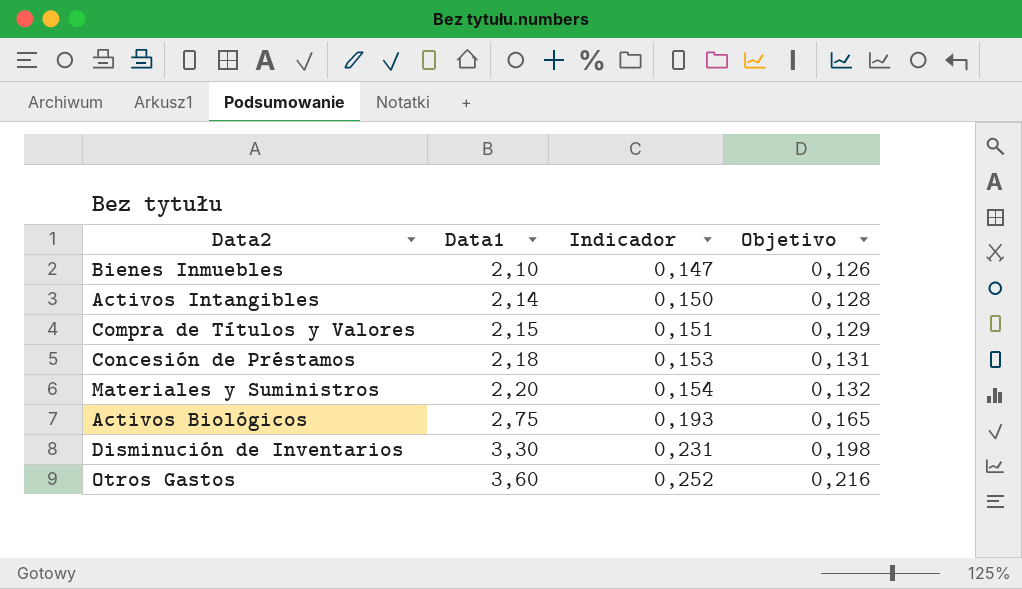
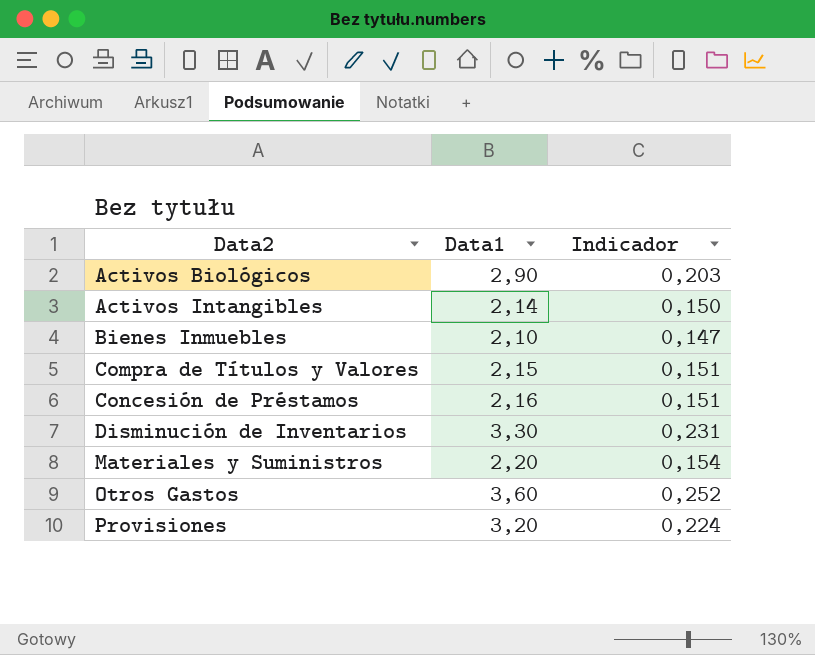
row order: Data1 ascending -> Data2 ascending
column Objetivo | formula: [Data1] * 0,06 -> none
Activos Biológicos | Data1: 2,75 -> 2,90
Activos Biológicos | Indicador: 0,193 -> 0,203
Concesión de Préstamos | Data1: 2,18 -> 2,16
Concesión de Préstamos | Indicador: 0,153 -> 0,151
row Provisiones: none -> 3,20 | 0,224

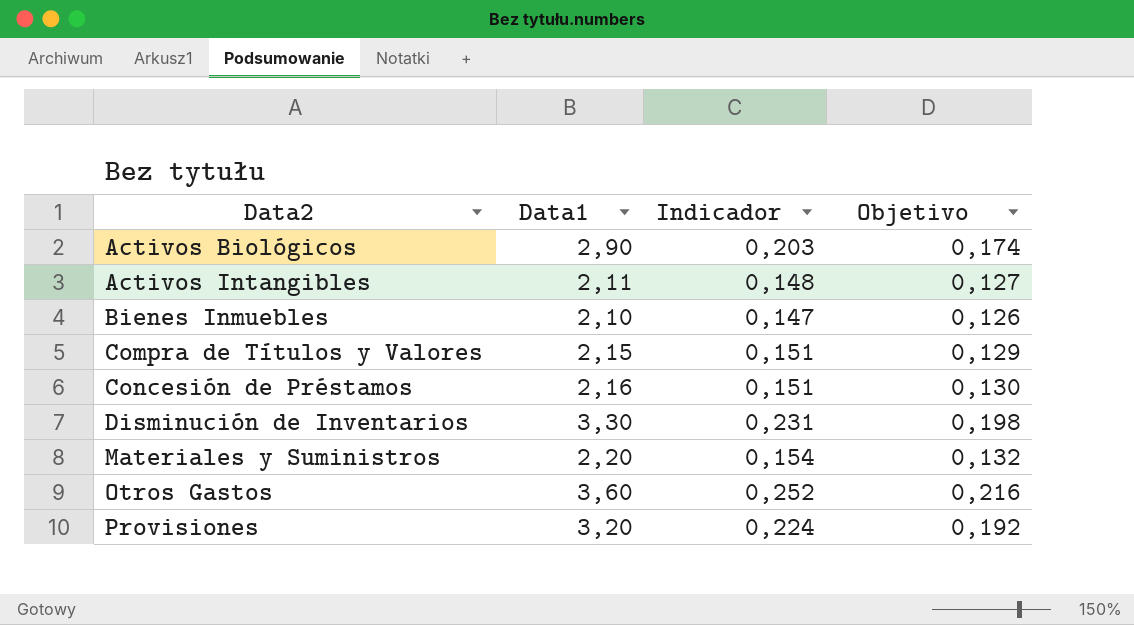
column Objetivo | formula: none -> [Data1] * 0,06
Activos Intangibles | Data1: 2,14 -> 2,11
Activos Intangibles | Indicador: 0,150 -> 0,148

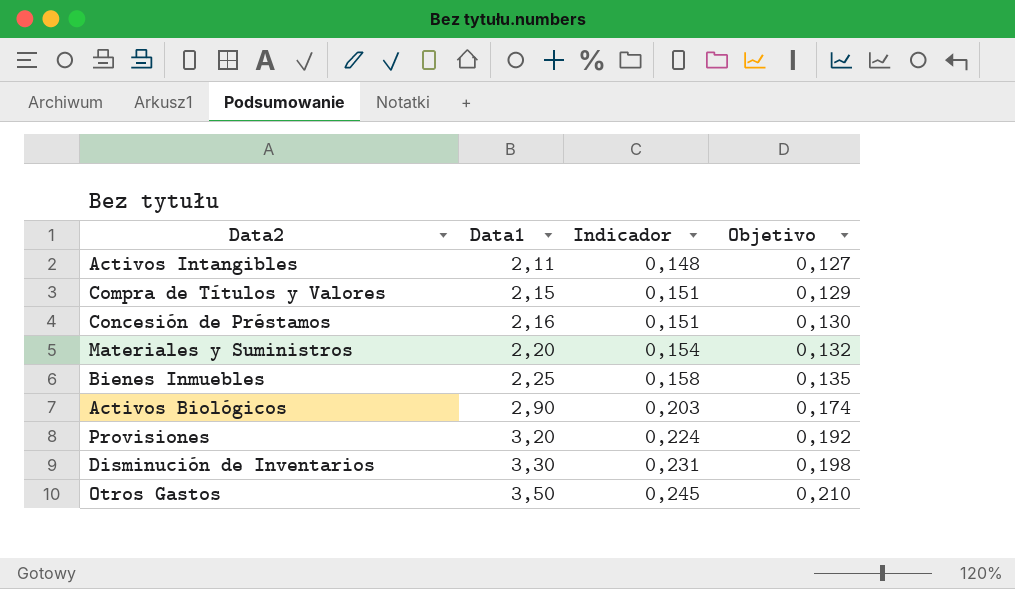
row order: Data2 ascending -> Data1 ascending
Bienes Inmuebles | Data1: 2,10 -> 2,25
Bienes Inmuebles | Indicador: 0,147 -> 0,158
Bienes Inmuebles | Objetivo: 0,126 -> 0,135
Otros Gastos | Data1: 3,60 -> 3,50
Otros Gastos | Indicador: 0,252 -> 0,245
Otros Gastos | Objetivo: 0,216 -> 0,210

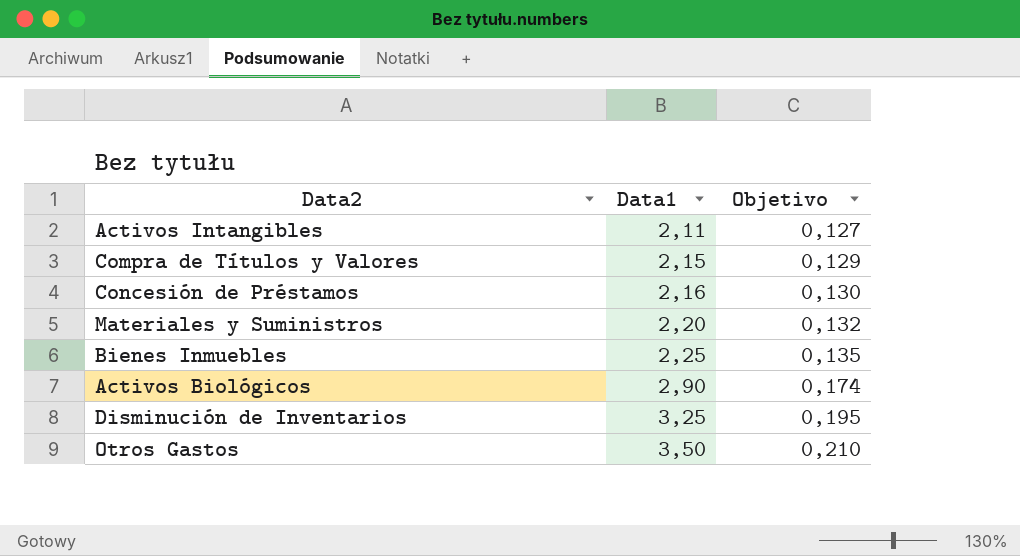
column Indicador | formula: [Data1] * 0,07 -> none
row Provisiones: 3,20 | 0,224 | 0,192 -> none
Disminución de Inventarios | Data1: 3,30 -> 3,25
Disminución de Inventarios | Objetivo: 0,198 -> 0,195

